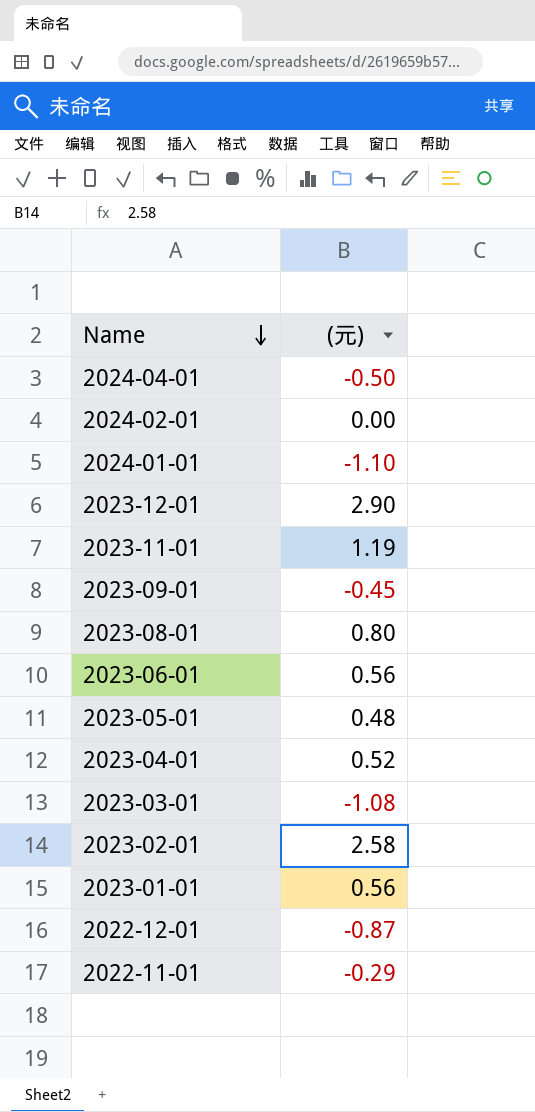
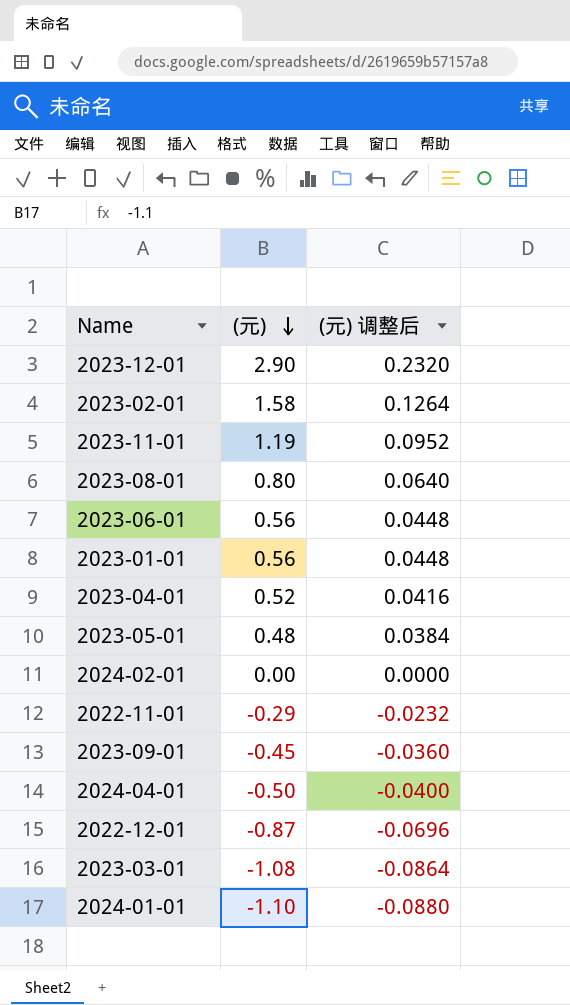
row order: Name descending -> (元) descending
column (元) 调整后 | formula: none -> [(元)] * 0.08
2023-02-01 | (元): 2.58 -> 1.58

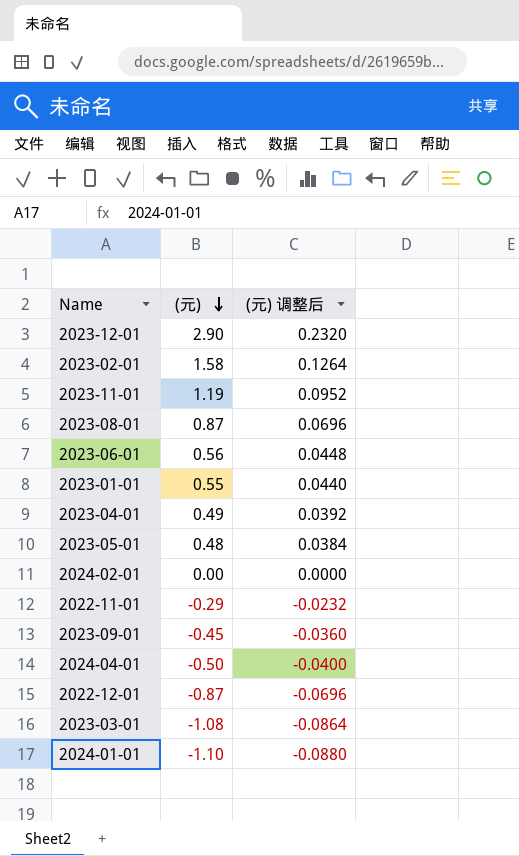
2023-08-01 | (元): 0.80 -> 0.87
2023-08-01 | (元) 调整后: 0.0640 -> 0.0696
2023-01-01 | (元): 0.56 -> 0.55
2023-01-01 | (元) 调整后: 0.0448 -> 0.0440
2023-04-01 | (元): 0.52 -> 0.49
2023-04-01 | (元) 调整后: 0.0416 -> 0.0392

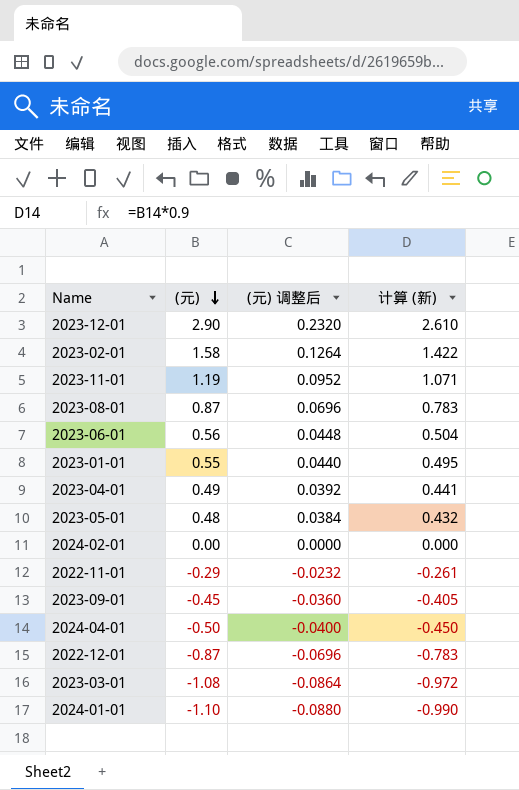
column 计算 (新) | formula: none -> [(元)] * 0.9

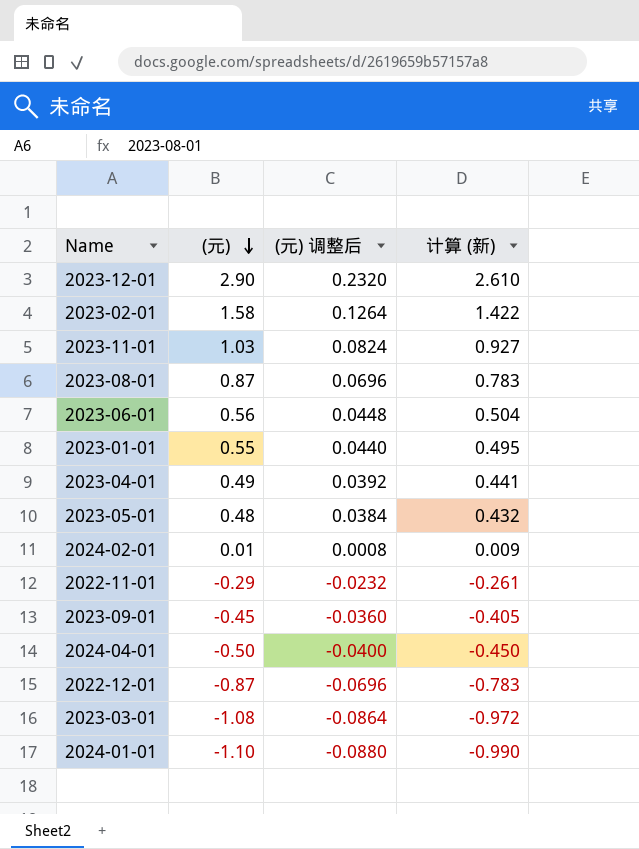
2023-11-01 | (元): 1.19 -> 1.03
2023-11-01 | (元) 调整后: 0.0952 -> 0.0824
2023-11-01 | 计算 (新): 1.071 -> 0.927
2024-02-01 | (元): 0.00 -> 0.01
2024-02-01 | (元) 调整后: 0.0000 -> 0.0008
2024-02-01 | 计算 (新): 0.000 -> 0.009

